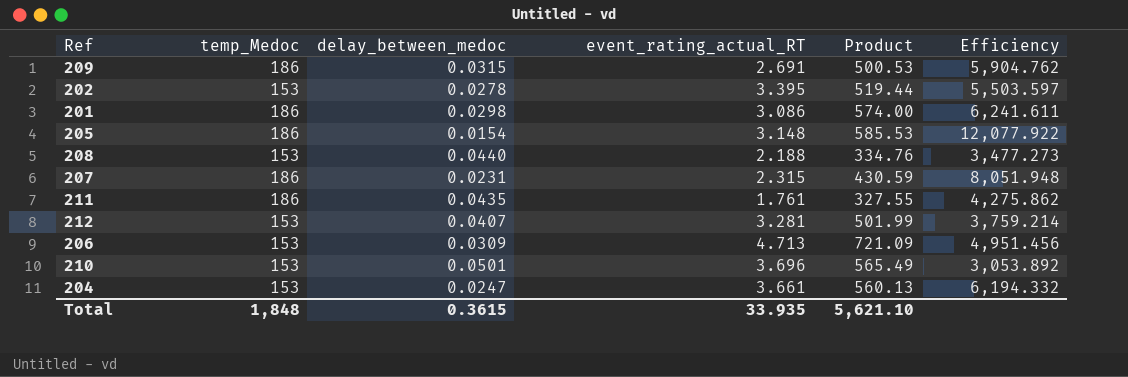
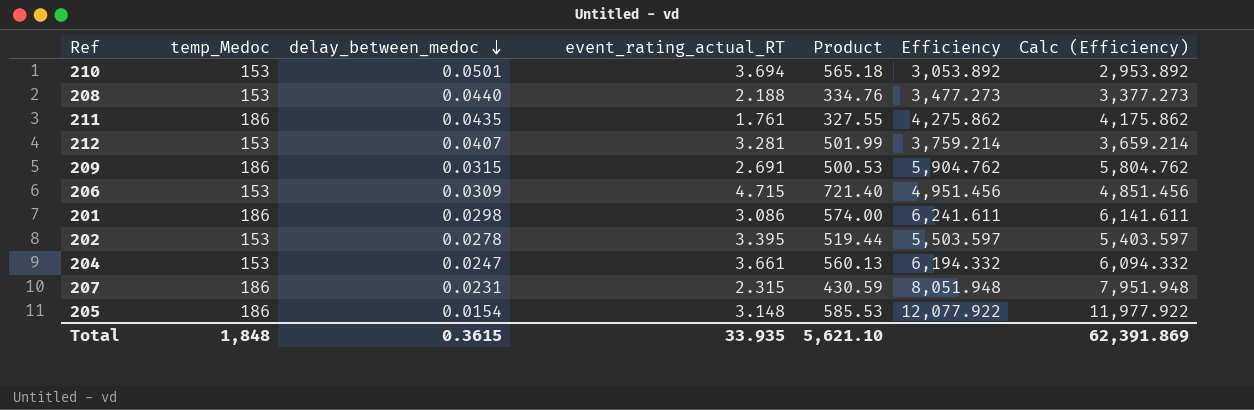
row order: none -> delay_between_medoc descending
column Calc (Efficiency) | formula: none -> [Efficiency] - 100
210 | event_rating_actual_RT: 3.696 -> 3.694
210 | Product: 565.49 -> 565.18
206 | event_rating_actual_RT: 4.713 -> 4.715
206 | Product: 721.09 -> 721.40

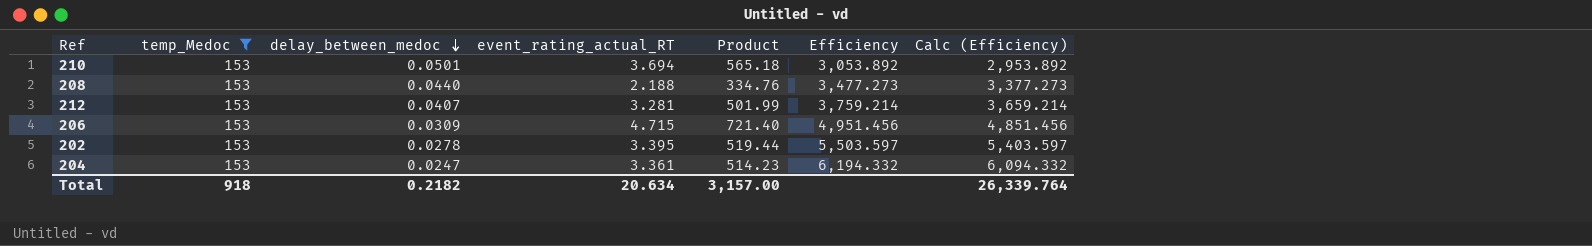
filter: none -> temp_Medoc = 153
204 | event_rating_actual_RT: 3.661 -> 3.361
204 | Product: 560.13 -> 514.23
Total | temp_Medoc: 1,848 -> 918
Total | delay_between_medoc: 0.3615 -> 0.2182
Total | event_rating_actual_RT: 33.935 -> 20.634
Total | Product: 5,621.10 -> 3,157.00
Total | Calc (Efficiency): 62,391.869 -> 26,339.764

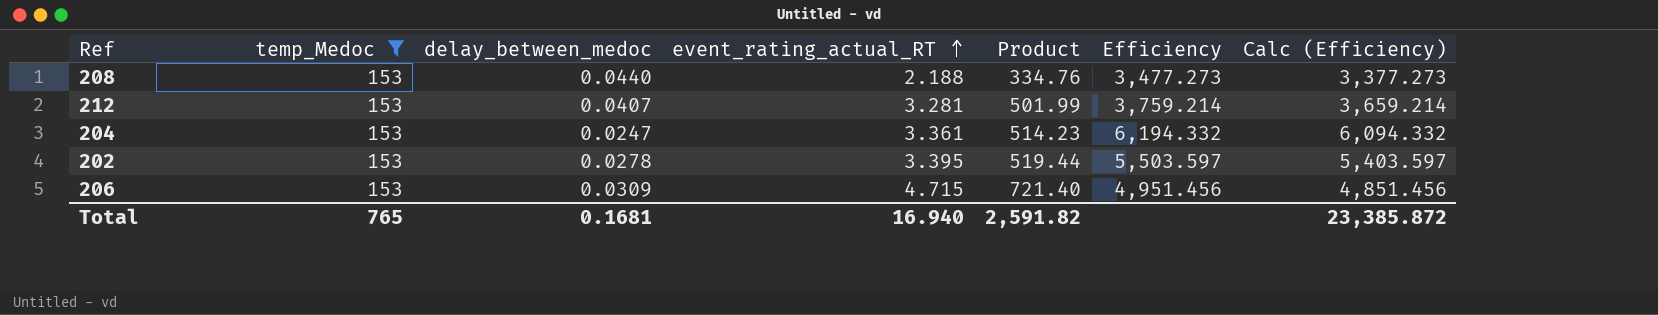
row order: delay_between_medoc descending -> event_rating_actual_RT ascending
row 210: 153 | 0.0501 | 3.694 | 565.18 | 3,053.892 | 2,953.892 -> none
Total | temp_Medoc: 918 -> 765
Total | delay_between_medoc: 0.2182 -> 0.1681
Total | event_rating_actual_RT: 20.634 -> 16.940
Total | Product: 3,157.00 -> 2,591.82
Total | Calc (Efficiency): 26,339.764 -> 23,385.872

